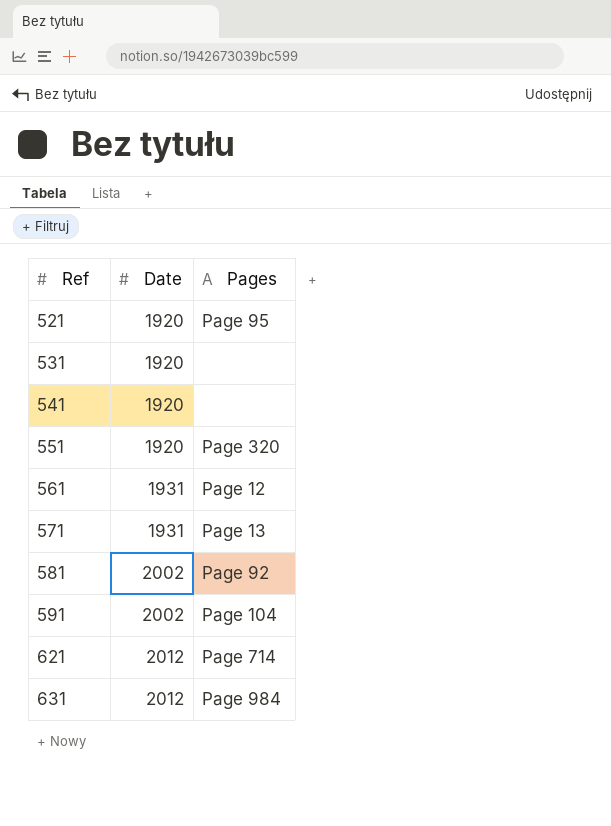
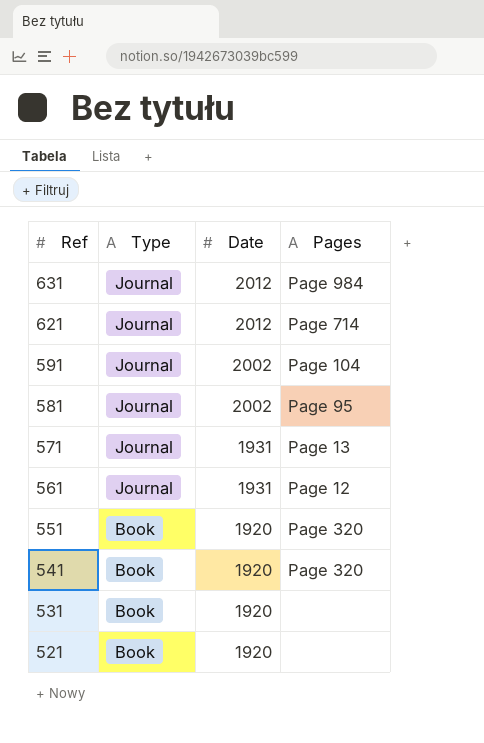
row order: Ref ascending -> Ref descending
column Type | position: none -> 2
581 | Pages: Page 92 -> Page 95
541 | Pages: none -> Page 320
521 | Pages: Page 95 -> none

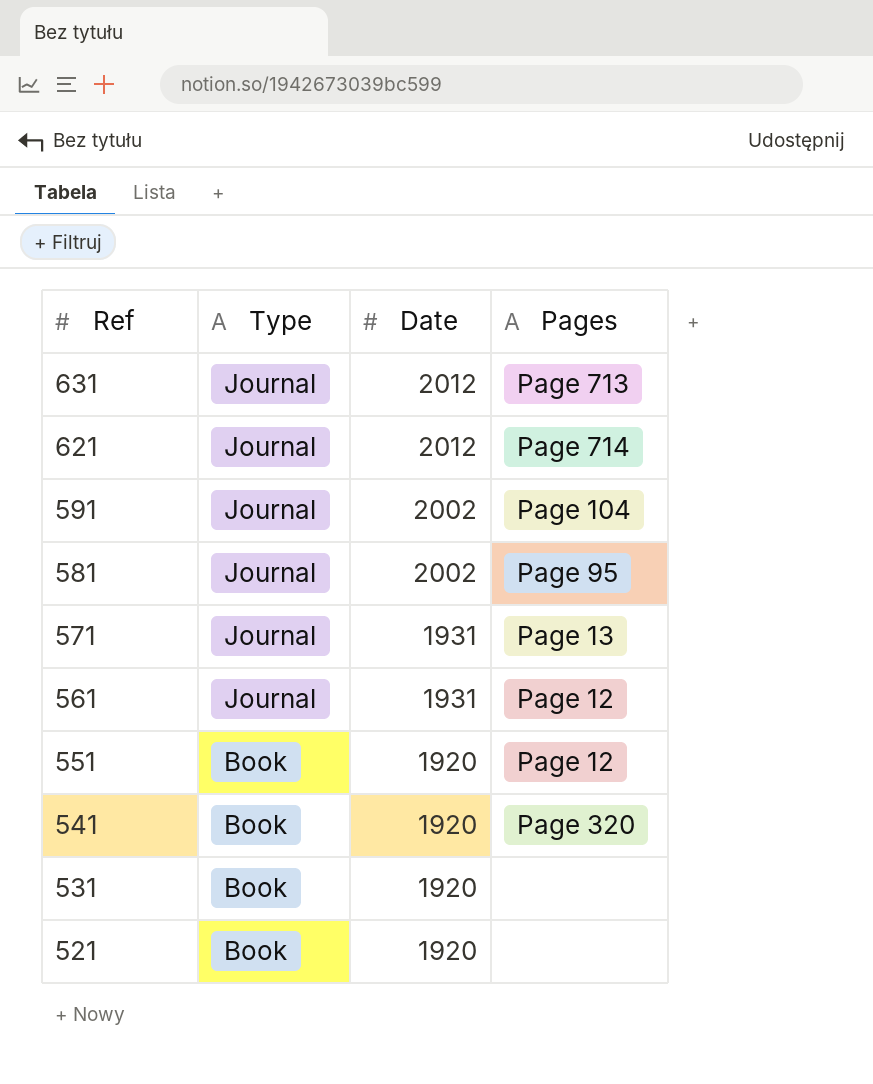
631 | Pages: Page 984 -> Page 713
551 | Pages: Page 320 -> Page 12

